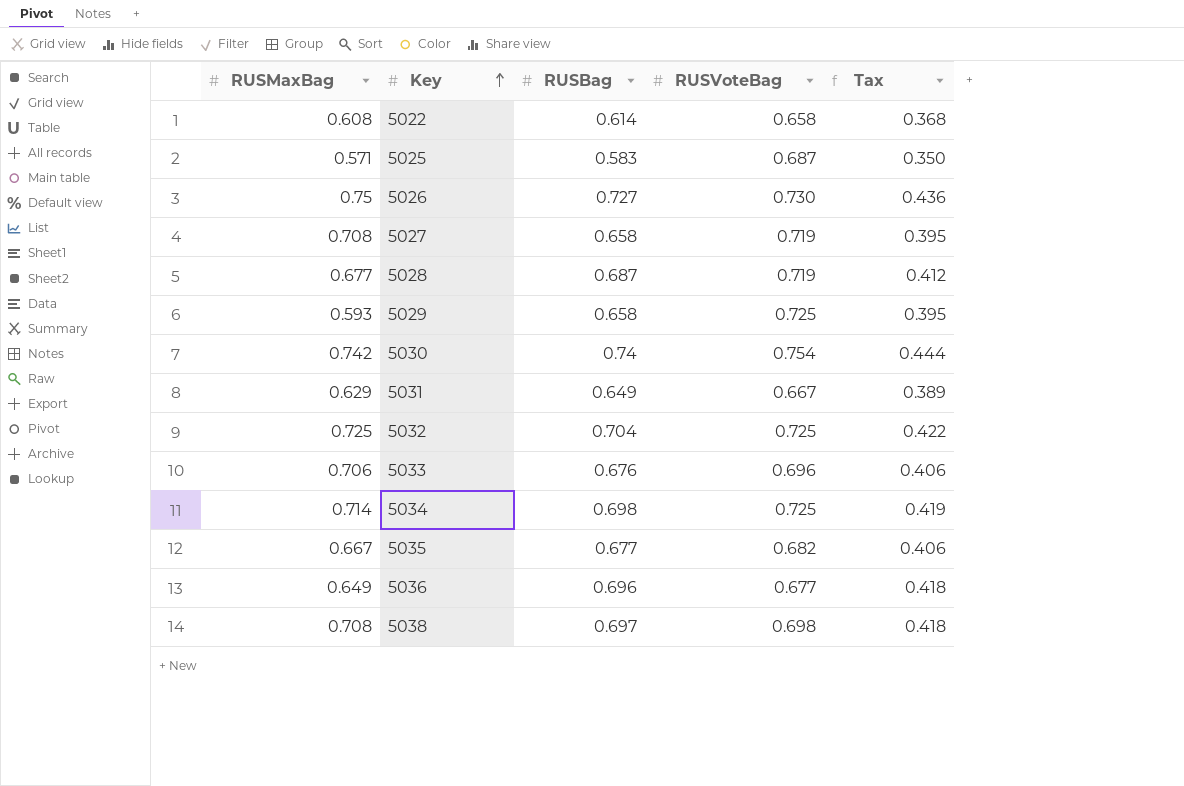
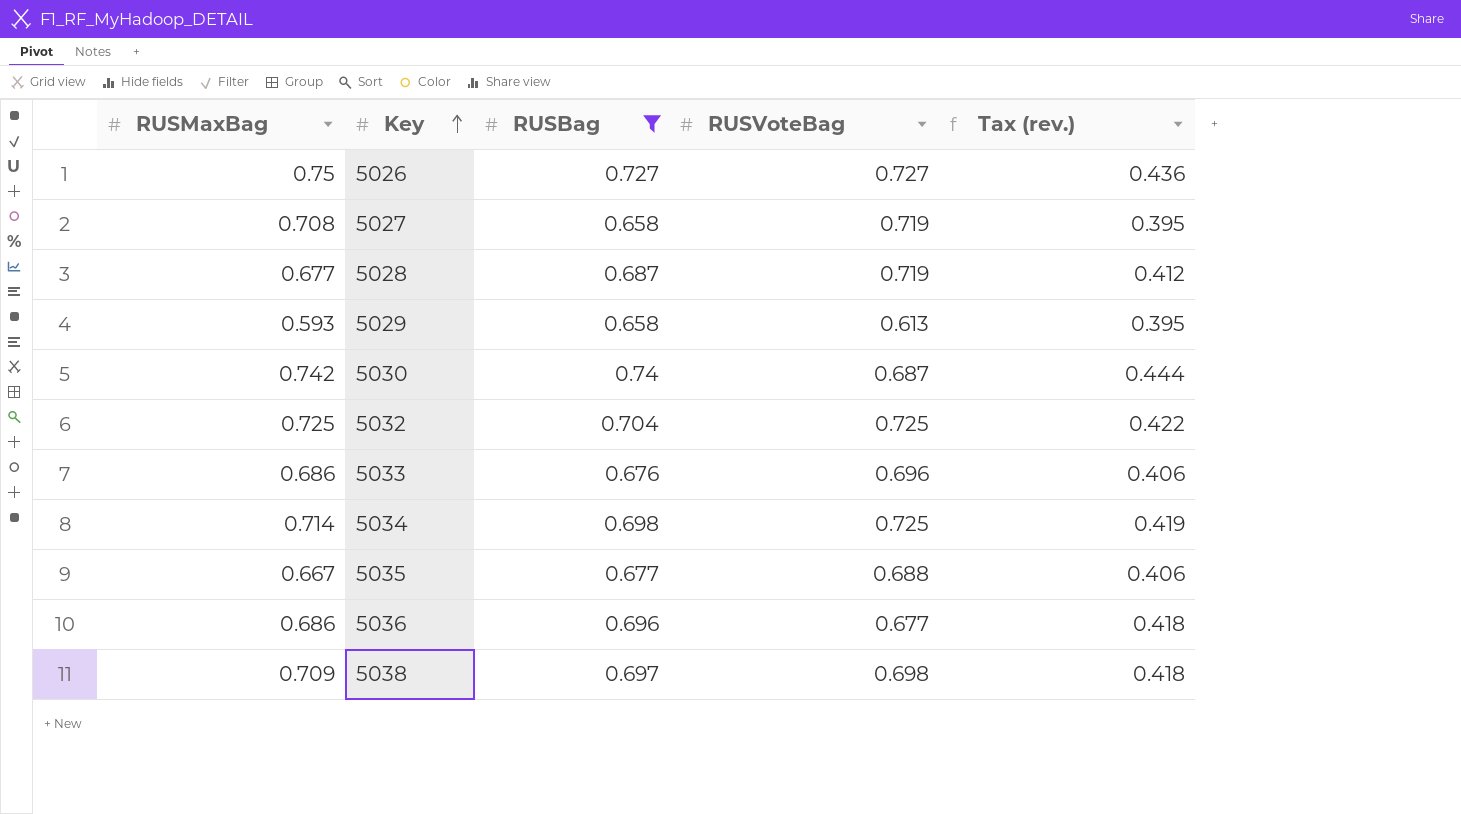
filter: none -> RUSBag >= 0.658
column name: Tax -> Tax (rev.)
5026 | RUSVoteBag: 0.730 -> 0.727
5029 | RUSVoteBag: 0.725 -> 0.613
5030 | RUSVoteBag: 0.754 -> 0.687
5033 | RUSMaxBag: 0.706 -> 0.686
5035 | RUSVoteBag: 0.682 -> 0.688
5036 | RUSMaxBag: 0.649 -> 0.686
5038 | RUSMaxBag: 0.708 -> 0.709

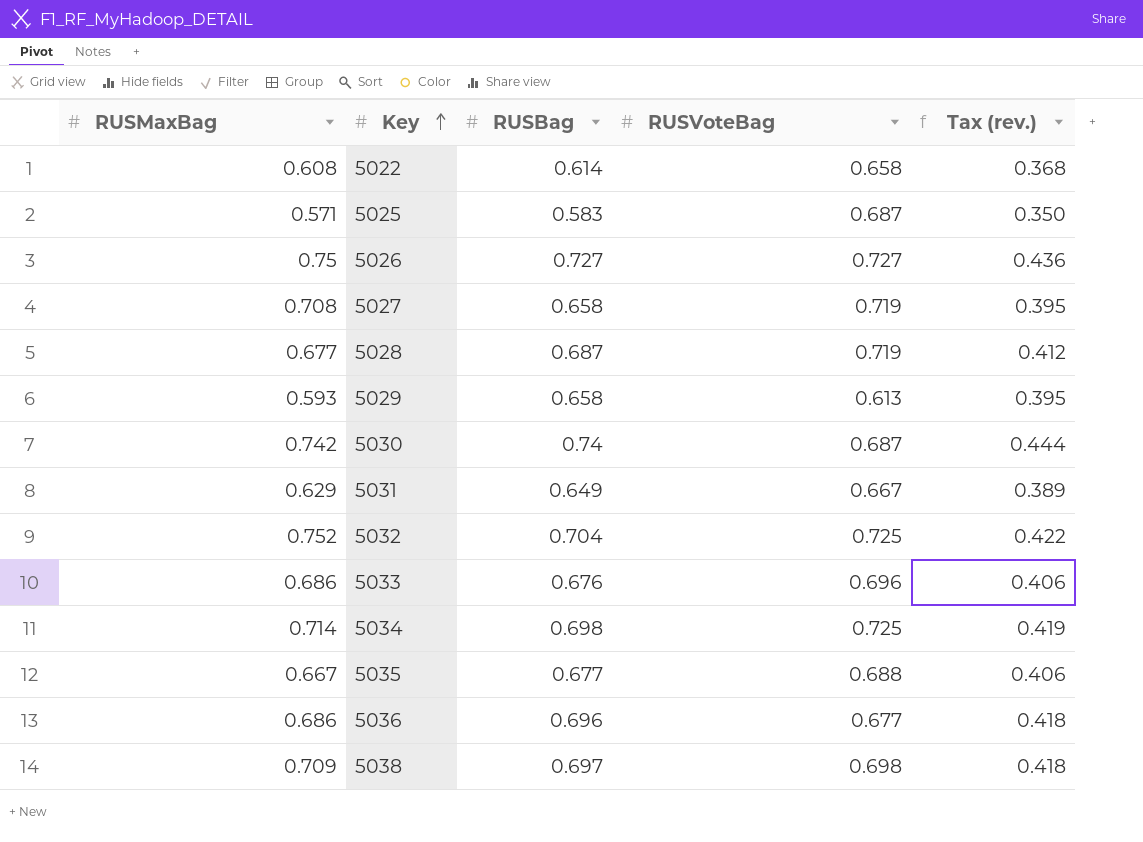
filter: RUSBag >= 0.658 -> none
5032 | RUSMaxBag: 0.725 -> 0.752

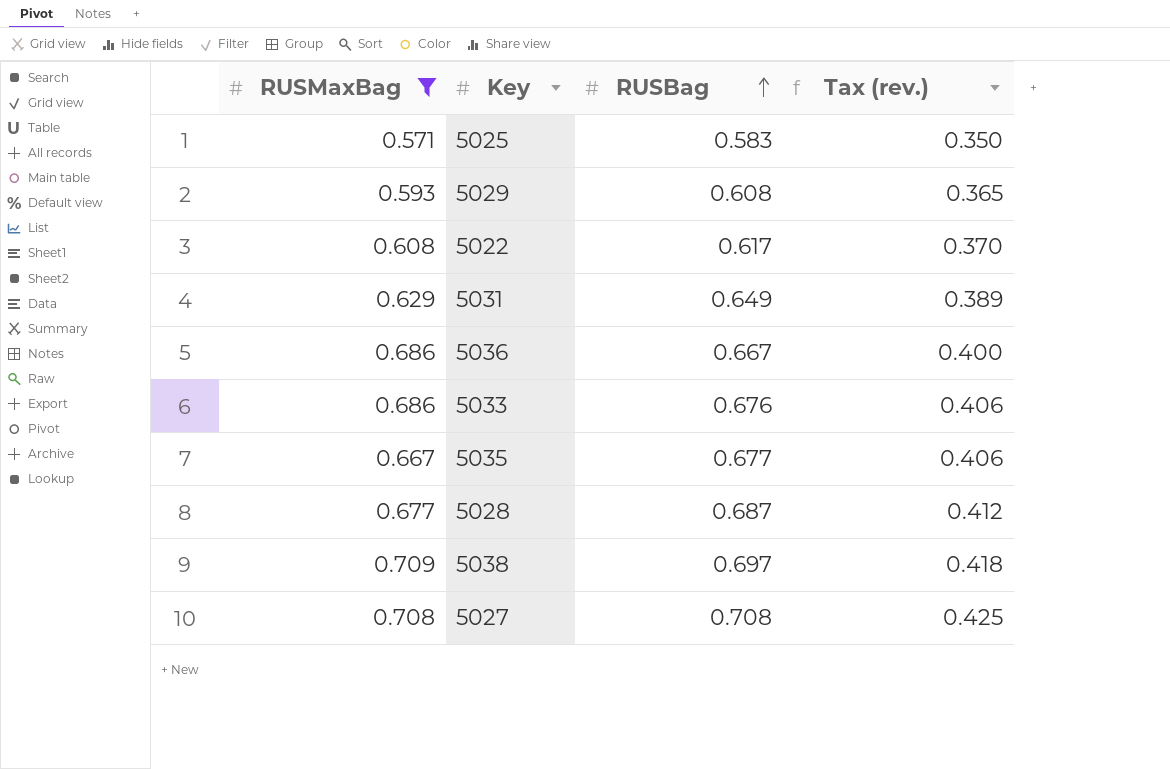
filter: none -> RUSMaxBag <= 0.709
row order: Key ascending -> RUSBag ascending
column RUSVoteBag | position: 4 -> none
5029 | RUSBag: 0.658 -> 0.608
5029 | Tax (rev.): 0.395 -> 0.365
5022 | RUSBag: 0.614 -> 0.617
5022 | Tax (rev.): 0.368 -> 0.370
5036 | RUSBag: 0.696 -> 0.667
5036 | Tax (rev.): 0.418 -> 0.400
5027 | RUSBag: 0.658 -> 0.708
5027 | Tax (rev.): 0.395 -> 0.425

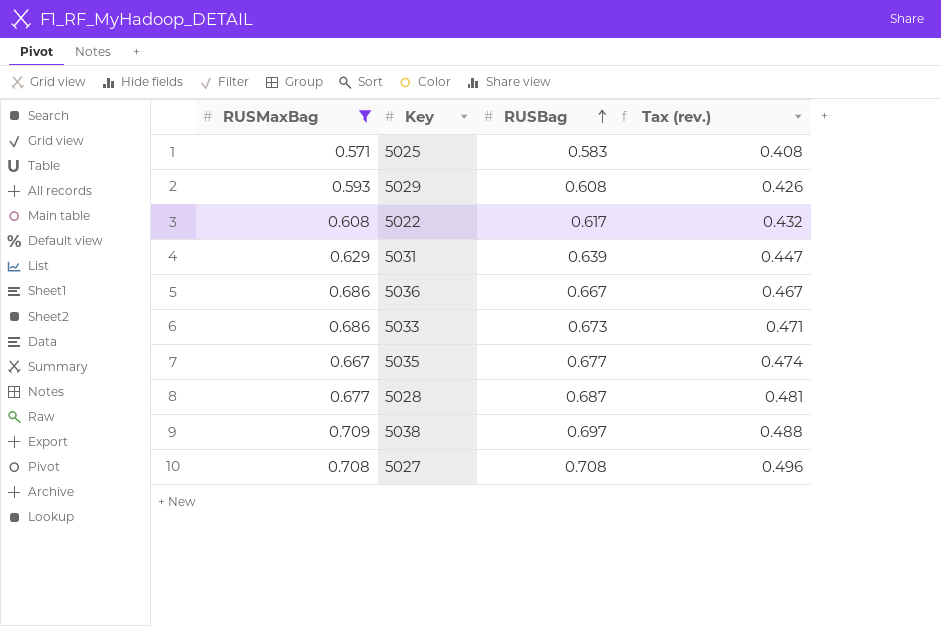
column Tax (rev.) | formula: [RUSBag] * 0.6 -> [RUSBag] * 0.7
5031 | RUSBag: 0.649 -> 0.639
5033 | RUSBag: 0.676 -> 0.673

